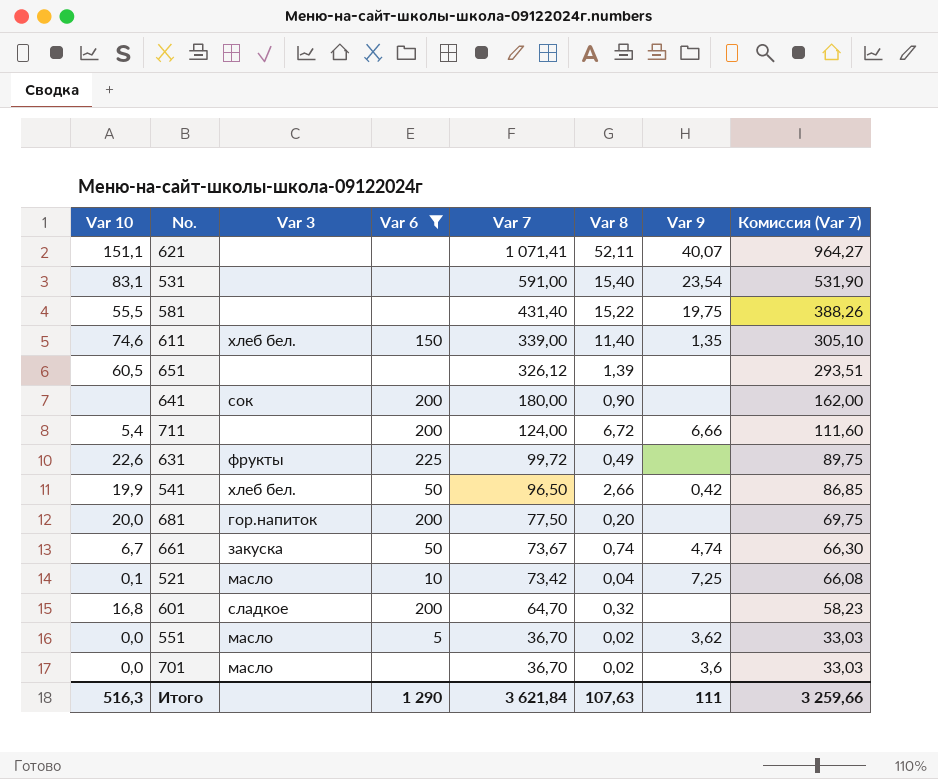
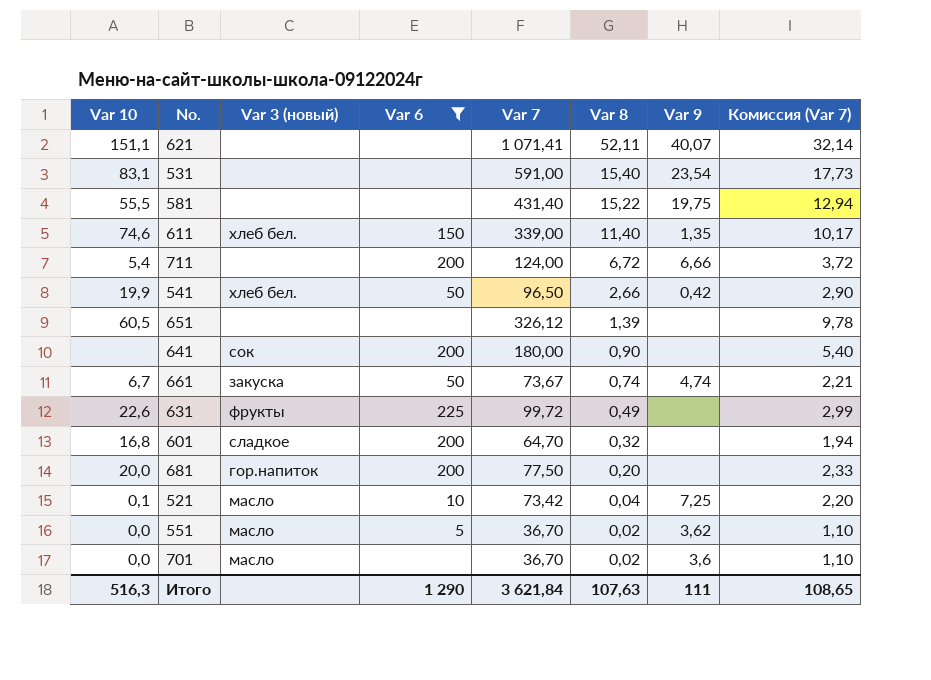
row order: Var 7 descending -> Var 8 descending
column name: Var 3 -> Var 3 (новый)
column Комиссия (Var 7) | formula: [Var 7] * 0,9 -> [Var 7] * 0,03
Итого | Комиссия (Var 7): 3 259,66 -> 108,65

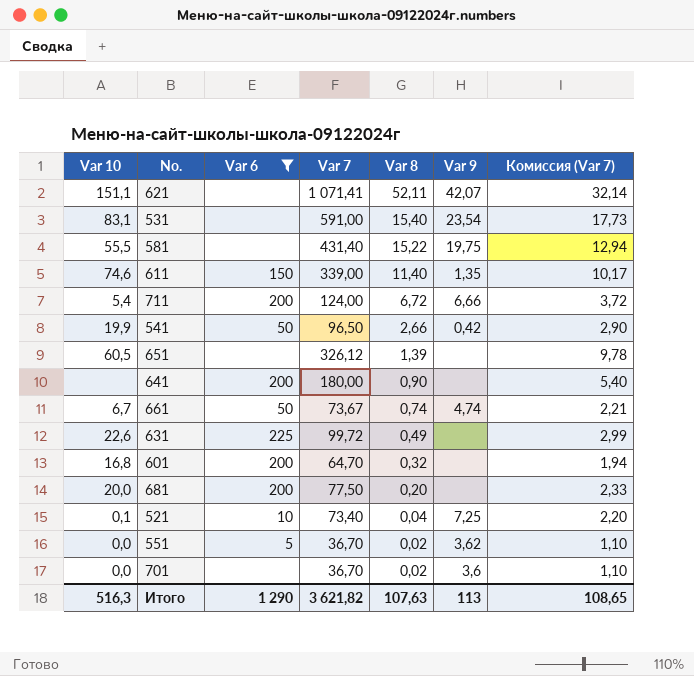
column Var 3 (новый) | position: 3 -> none
621 | Var 9: 40,07 -> 42,07
521 | Var 7: 73,42 -> 73,40
Итого | Var 7: 3 621,84 -> 3 621,82
Итого | Var 9: 111 -> 113

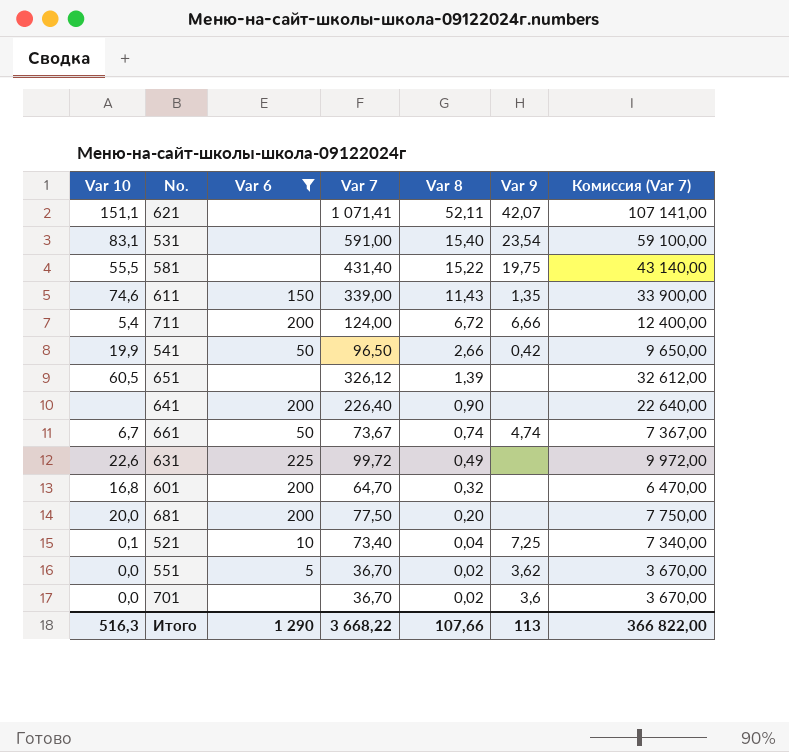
column Комиссия (Var 7) | formula: [Var 7] * 0,03 -> [Var 7] * 100
611 | Var 8: 11,40 -> 11,43
641 | Var 7: 180,00 -> 226,40
Итого | Var 7: 3 621,82 -> 3 668,22
Итого | Var 8: 107,63 -> 107,66
Итого | Комиссия (Var 7): 108,65 -> 366 822,00

